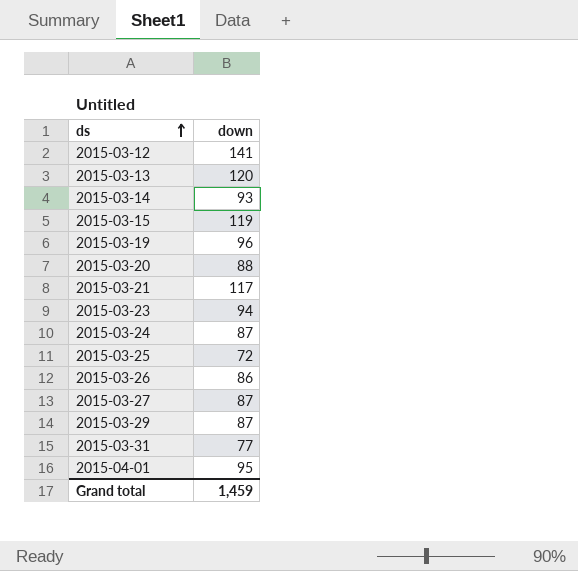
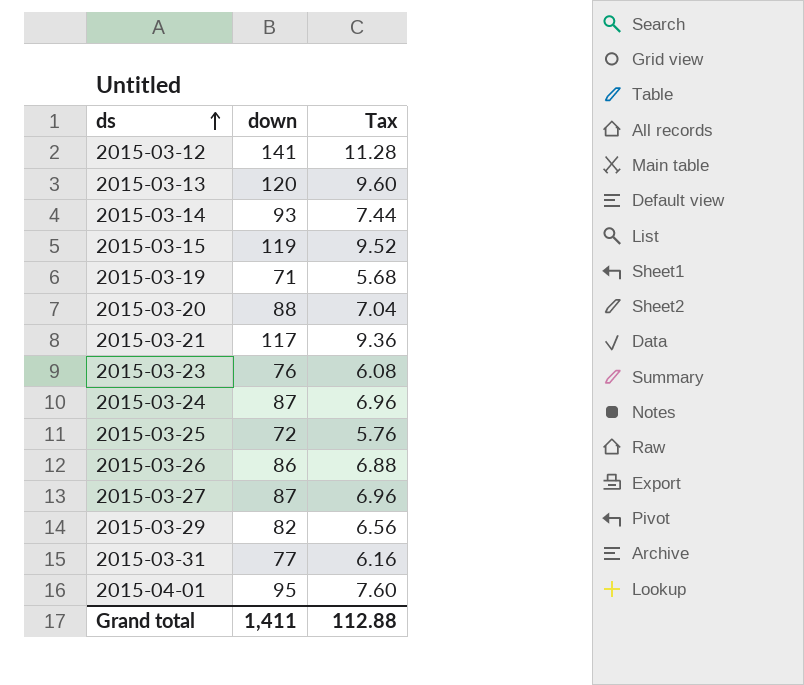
column Tax | formula: none -> [down] * 0.08
2015-03-19 | down: 96 -> 71
2015-03-23 | down: 94 -> 76
2015-03-29 | down: 87 -> 82
Grand total | down: 1,459 -> 1,411

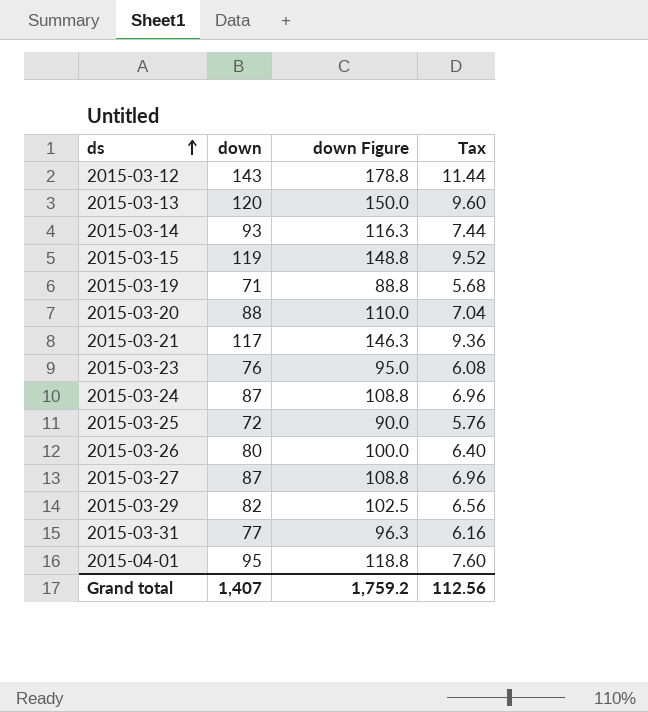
column down Figure | formula: none -> [down] * 1.25
2015-03-12 | down: 141 -> 143
2015-03-12 | Tax: 11.28 -> 11.44
2015-03-26 | down: 86 -> 80
2015-03-26 | Tax: 6.88 -> 6.40
Grand total | down: 1,411 -> 1,407
Grand total | Tax: 112.88 -> 112.56

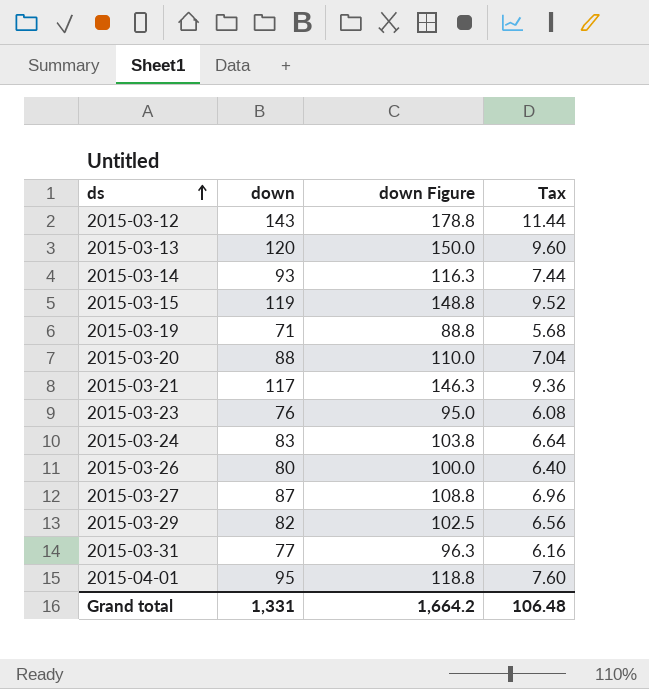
row 2015-03-25: 72 | 90.0 | 5.76 -> none
2015-03-24 | down: 87 -> 83
2015-03-24 | down Figure: 108.8 -> 103.8
2015-03-24 | Tax: 6.96 -> 6.64
Grand total | down: 1,407 -> 1,331
Grand total | down Figure: 1,759.2 -> 1,664.2
Grand total | Tax: 112.56 -> 106.48

